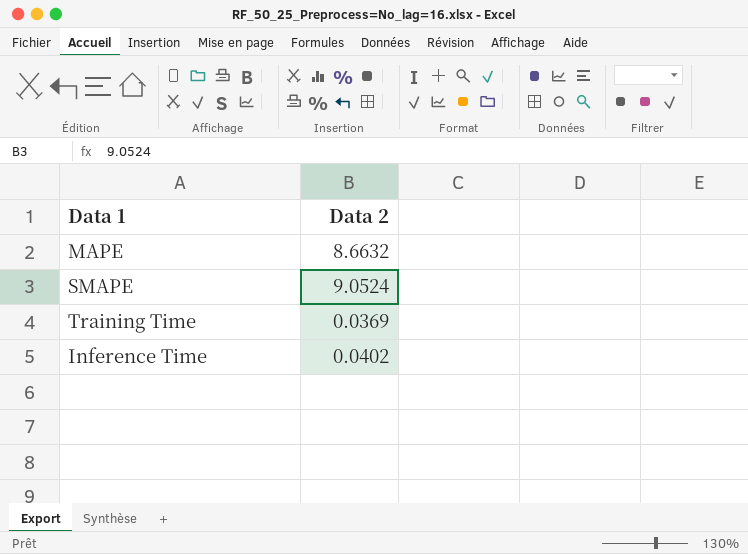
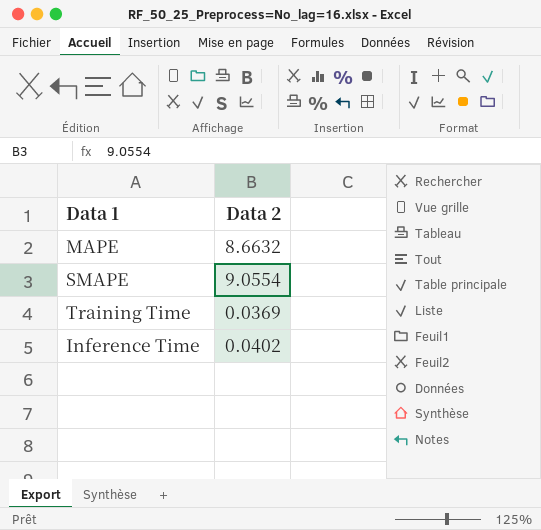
SMAPE | Data 2: 9.0524 -> 9.0554

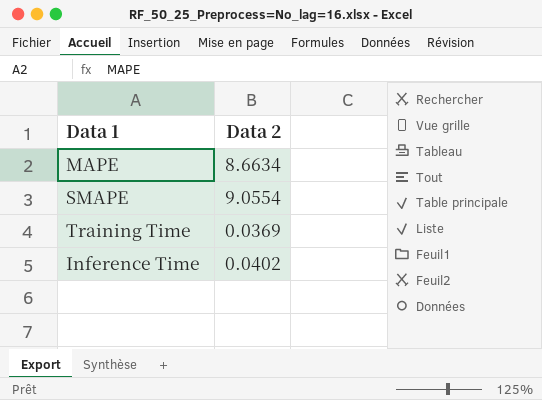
MAPE | Data 2: 8.6632 -> 8.6634

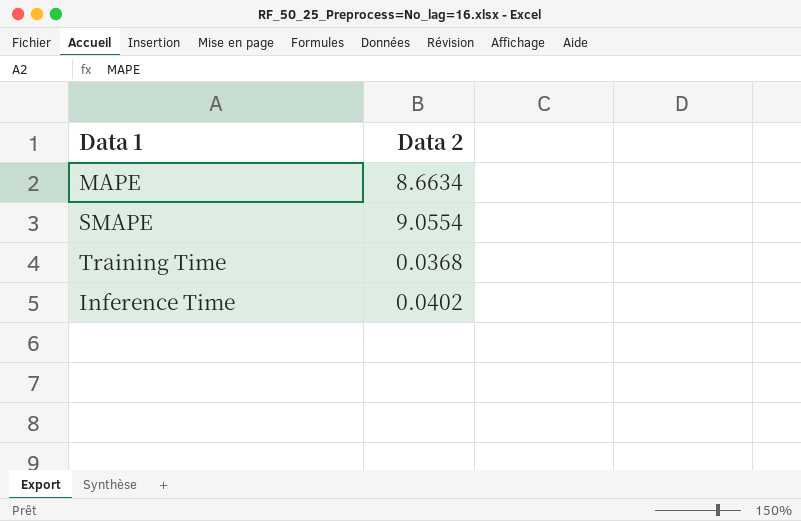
Training Time | Data 2: 0.0369 -> 0.0368

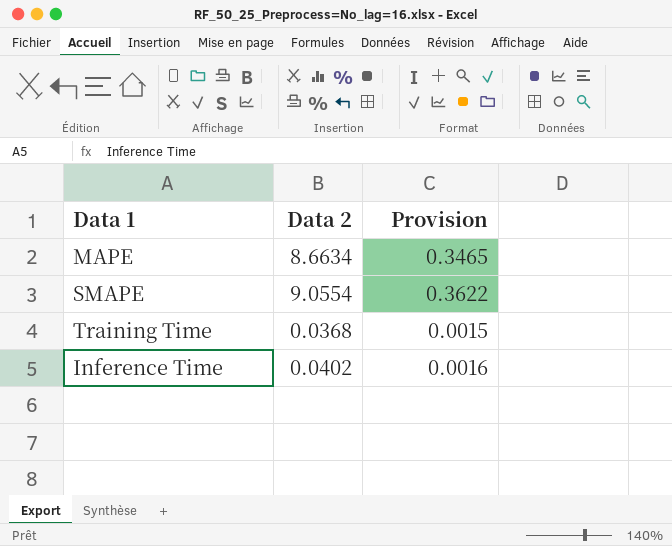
column Provision | formula: none -> [Data 2] * 0.04

